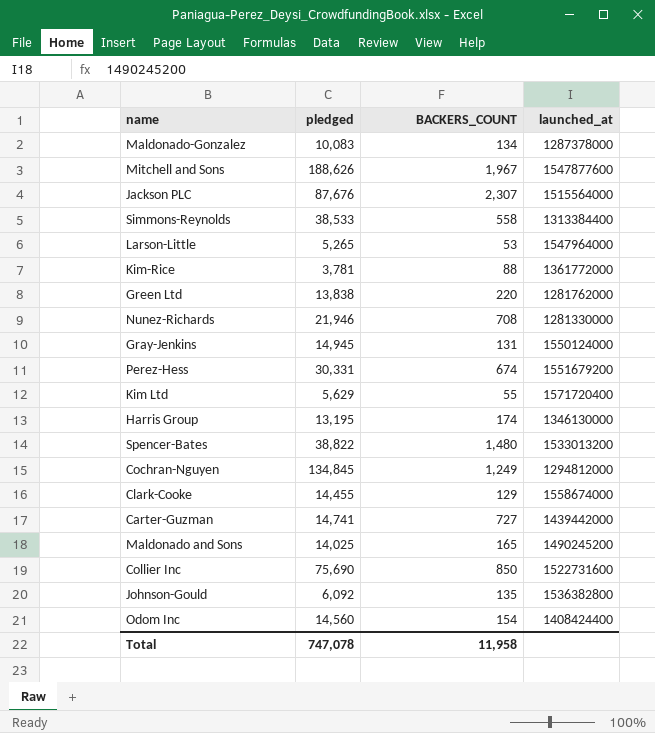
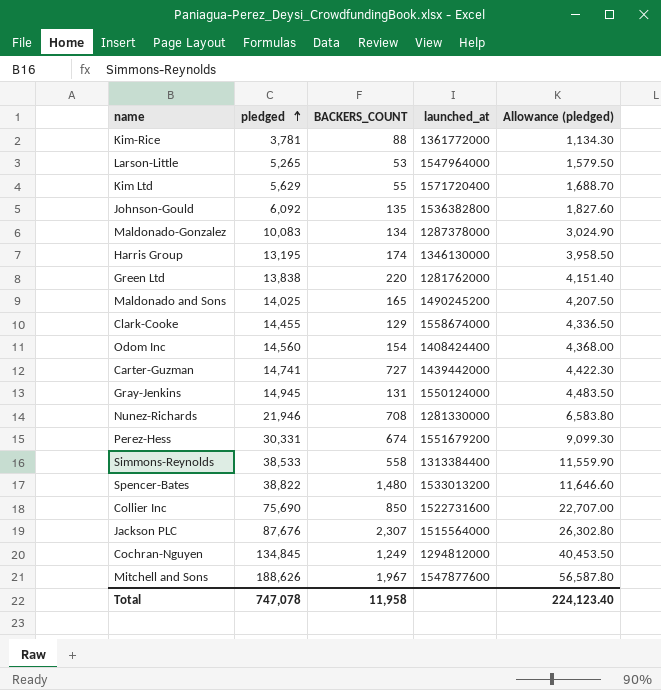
row order: none -> pledged ascending
column Allowance (pledged) | formula: none -> [pledged] * 0.3

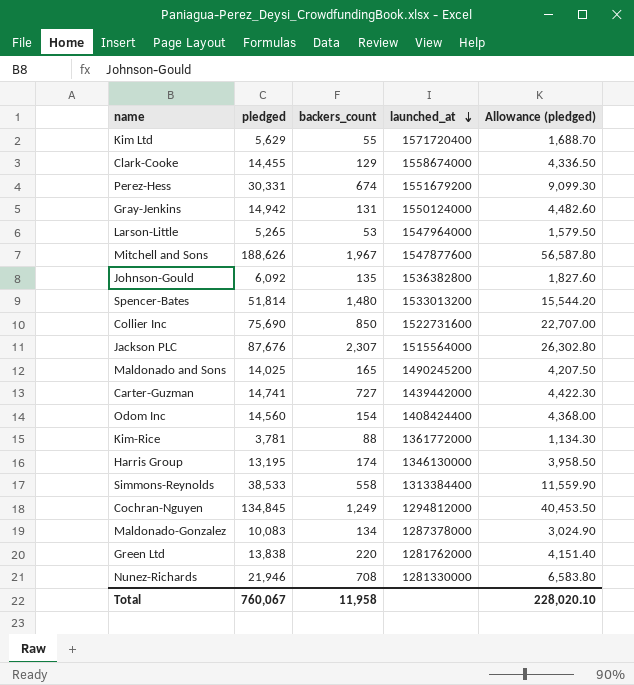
row order: pledged ascending -> launched_at descending
column name: BACKERS_COUNT -> backers_count
Gray-Jenkins | pledged: 14,945 -> 14,942
Gray-Jenkins | Allowance (pledged): 4,483.50 -> 4,482.60
Spencer-Bates | pledged: 38,822 -> 51,814
Spencer-Bates | Allowance (pledged): 11,646.60 -> 15,544.20
Total | pledged: 747,078 -> 760,067
Total | Allowance (pledged): 224,123.40 -> 228,020.10

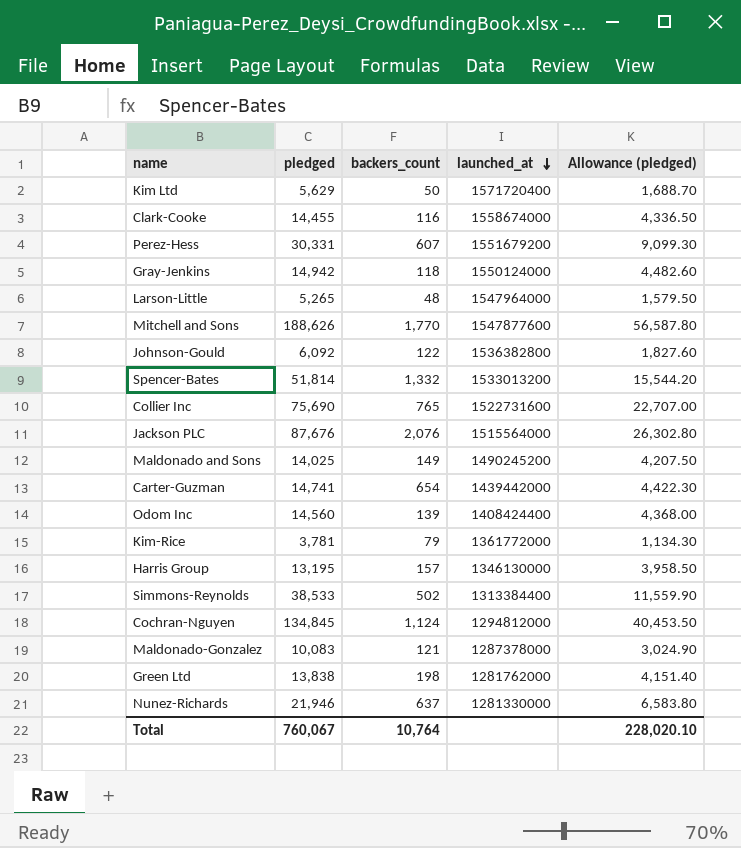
Kim Ltd | backers_count: 55 -> 50
Clark-Cooke | backers_count: 129 -> 116
Perez-Hess | backers_count: 674 -> 607
Gray-Jenkins | backers_count: 131 -> 118
Larson-Little | backers_count: 53 -> 48
Mitchell and Sons | backers_count: 1,967 -> 1,770
Johnson-Gould | backers_count: 135 -> 122
Spencer-Bates | backers_count: 1,480 -> 1,332
Collier Inc | backers_count: 850 -> 765
Jackson PLC | backers_count: 2,307 -> 2,076
Maldonado and Sons | backers_count: 165 -> 149
Carter-Guzman | backers_count: 727 -> 654
Odom Inc | backers_count: 154 -> 139
Kim-Rice | backers_count: 88 -> 79
Harris Group | backers_count: 174 -> 157
Simmons-Reynolds | backers_count: 558 -> 502
Cochran-Nguyen | backers_count: 1,249 -> 1,124
Maldonado-Gonzalez | backers_count: 134 -> 121
Green Ltd | backers_count: 220 -> 198
Nunez-Richards | backers_count: 708 -> 637
Total | backers_count: 11,958 -> 10,764

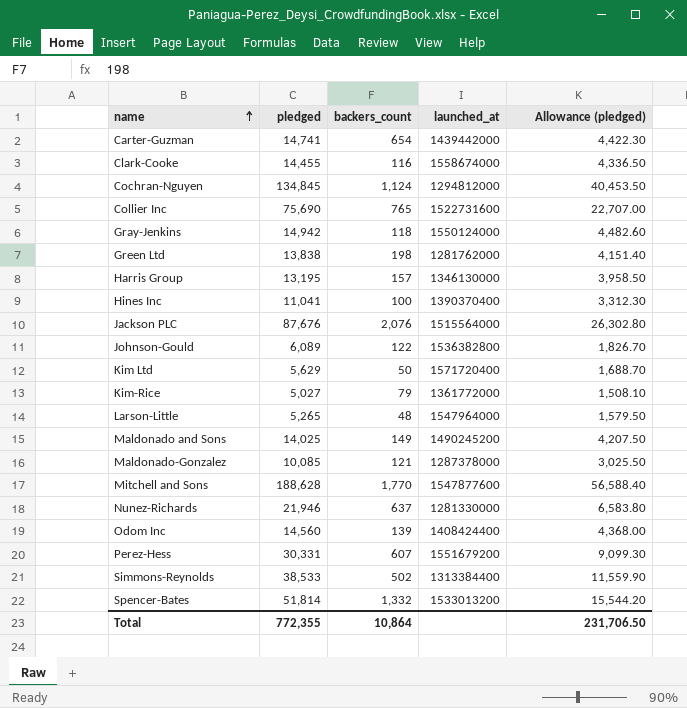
row order: launched_at descending -> name ascending
row Hines Inc: none -> 11,041 | 100 | 1390370400 | 3,312.30
Johnson-Gould | pledged: 6,092 -> 6,089
Johnson-Gould | Allowance (pledged): 1,827.60 -> 1,826.70
Kim-Rice | pledged: 3,781 -> 5,027
Kim-Rice | Allowance (pledged): 1,134.30 -> 1,508.10
Maldonado-Gonzalez | pledged: 10,083 -> 10,085
Maldonado-Gonzalez | Allowance (pledged): 3,024.90 -> 3,025.50
Mitchell and Sons | pledged: 188,626 -> 188,628
Mitchell and Sons | Allowance (pledged): 56,587.80 -> 56,588.40
Total | pledged: 760,067 -> 772,355
Total | backers_count: 10,764 -> 10,864
Total | Allowance (pledged): 228,020.10 -> 231,706.50

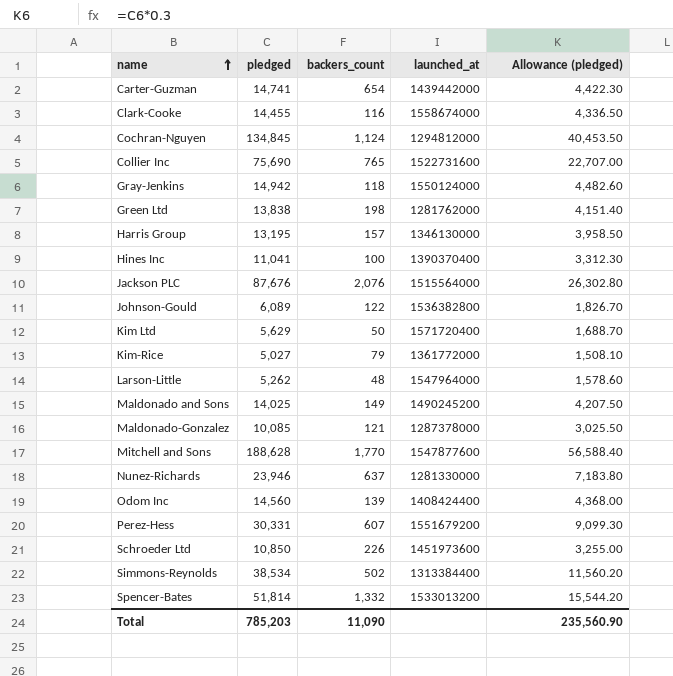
Larson-Little | pledged: 5,265 -> 5,262
Larson-Little | Allowance (pledged): 1,579.50 -> 1,578.60
Nunez-Richards | pledged: 21,946 -> 23,946
Nunez-Richards | Allowance (pledged): 6,583.80 -> 7,183.80
row Schroeder Ltd: none -> 10,850 | 226 | 1451973600 | 3,255.00
Simmons-Reynolds | pledged: 38,533 -> 38,534
Simmons-Reynolds | Allowance (pledged): 11,559.90 -> 11,560.20
Total | pledged: 772,355 -> 785,203
Total | backers_count: 10,864 -> 11,090
Total | Allowance (pledged): 231,706.50 -> 235,560.90

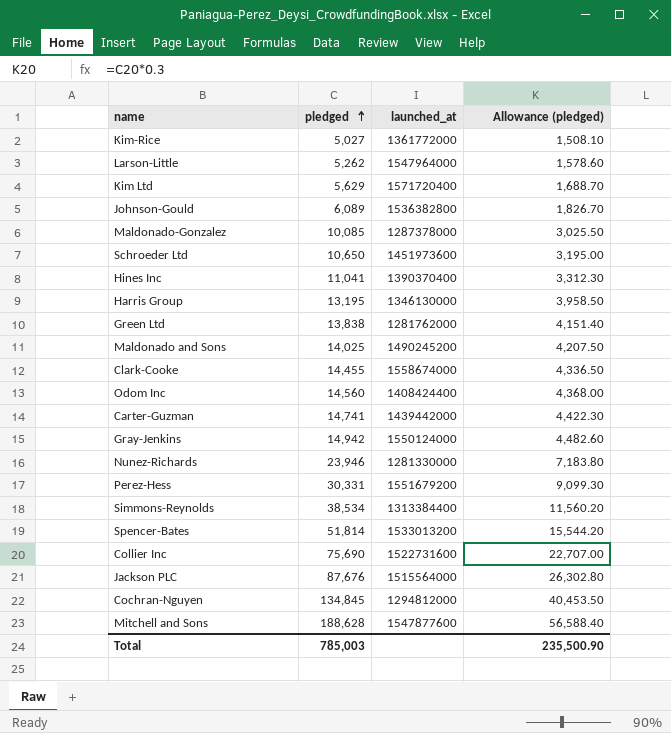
row order: name ascending -> pledged ascending
column backers_count | position: 3 -> none
Schroeder Ltd | pledged: 10,850 -> 10,650
Schroeder Ltd | Allowance (pledged): 3,255.00 -> 3,195.00
Total | pledged: 785,203 -> 785,003
Total | Allowance (pledged): 235,560.90 -> 235,500.90

